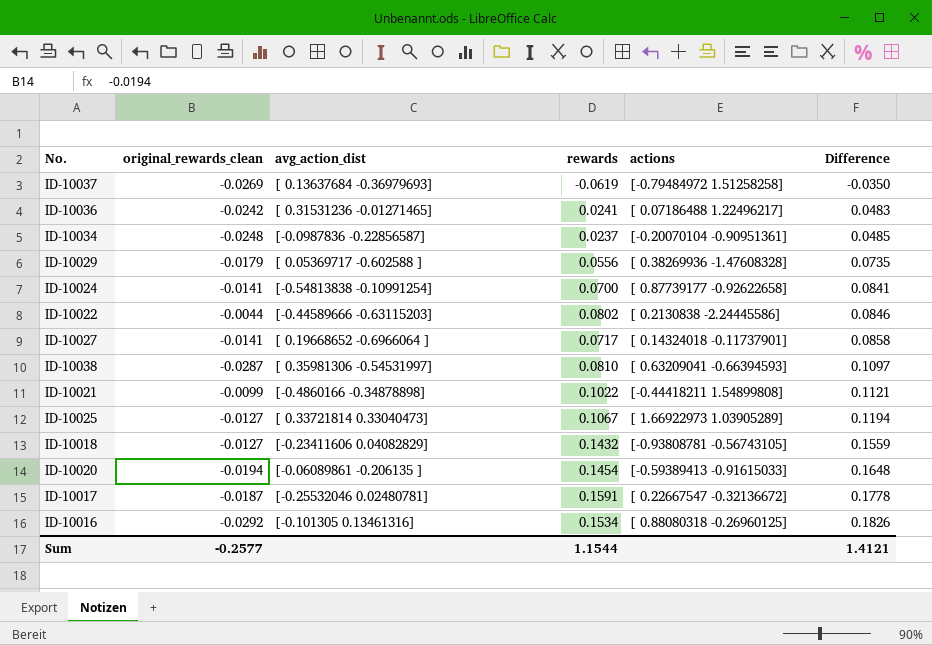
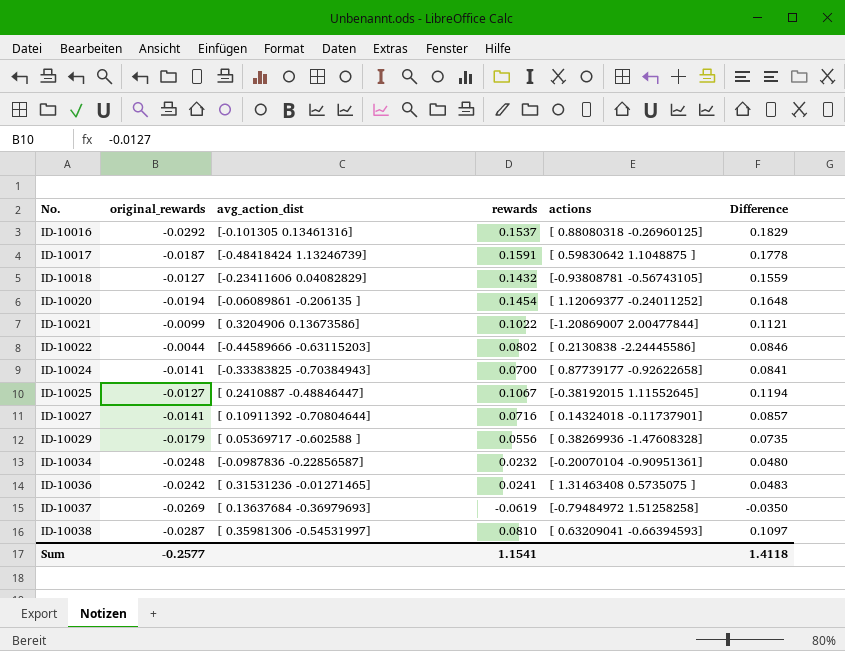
row order: Difference ascending -> No. ascending
column name: original_rewards_clean -> original_rewards
ID-10016 | rewards: 0.1534 -> 0.1537
ID-10016 | Difference: 0.1826 -> 0.1829
ID-10017 | avg_action_dist: [-0.25532046 0.02480781] -> [-0.48418424 1.13246739]
ID-10017 | actions: [ 0.22667547 -0.32136672] -> [ 0.59830642 1.1048875 ]
ID-10020 | actions: [-0.59389413 -0.91615033] -> [ 1.12069377 -0.24011252]
ID-10021 | avg_action_dist: [-0.4860166 -0.34878898] -> [ 0.3204906 0.13673586]
ID-10021 | actions: [-0.44418211 1.54899808] -> [-1.20869007 2.00477844]
ID-10024 | avg_action_dist: [-0.54813838 -0.10991254] -> [-0.33383825 -0.70384943]
ID-10025 | avg_action_dist: [ 0.33721814 0.33040473] -> [ 0.2410887 -0.48846447]
ID-10025 | actions: [ 1.66922973 1.03905289] -> [-0.38192015 1.11552645]
ID-10027 | avg_action_dist: [ 0.19668652 -0.6966064 ] -> [ 0.10911392 -0.70804644]
ID-10027 | rewards: 0.0717 -> 0.0716
ID-10027 | Difference: 0.0858 -> 0.0857
ID-10034 | rewards: 0.0237 -> 0.0232
ID-10034 | Difference: 0.0485 -> 0.0480
ID-10036 | actions: [ 0.07186488 1.22496217] -> [ 1.31463408 0.5735075 ]
Sum | rewards: 1.1544 -> 1.1541
Sum | Difference: 1.4121 -> 1.4118

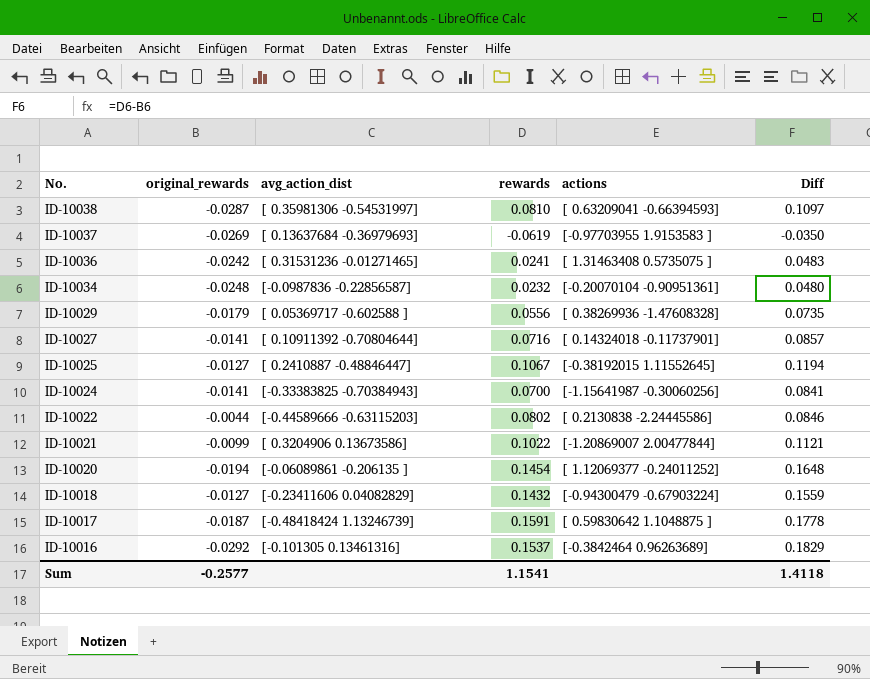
row order: No. ascending -> No. descending
column name: Difference -> Diff
ID-10037 | actions: [-0.79484972 1.51258258] -> [-0.97703955 1.9153583 ]
ID-10024 | actions: [ 0.87739177 -0.92622658] -> [-1.15641987 -0.30060256]
ID-10018 | actions: [-0.93808781 -0.56743105] -> [-0.94300479 -0.67903224]
ID-10016 | actions: [ 0.88080318 -0.26960125] -> [-0.3842464 0.96263689]

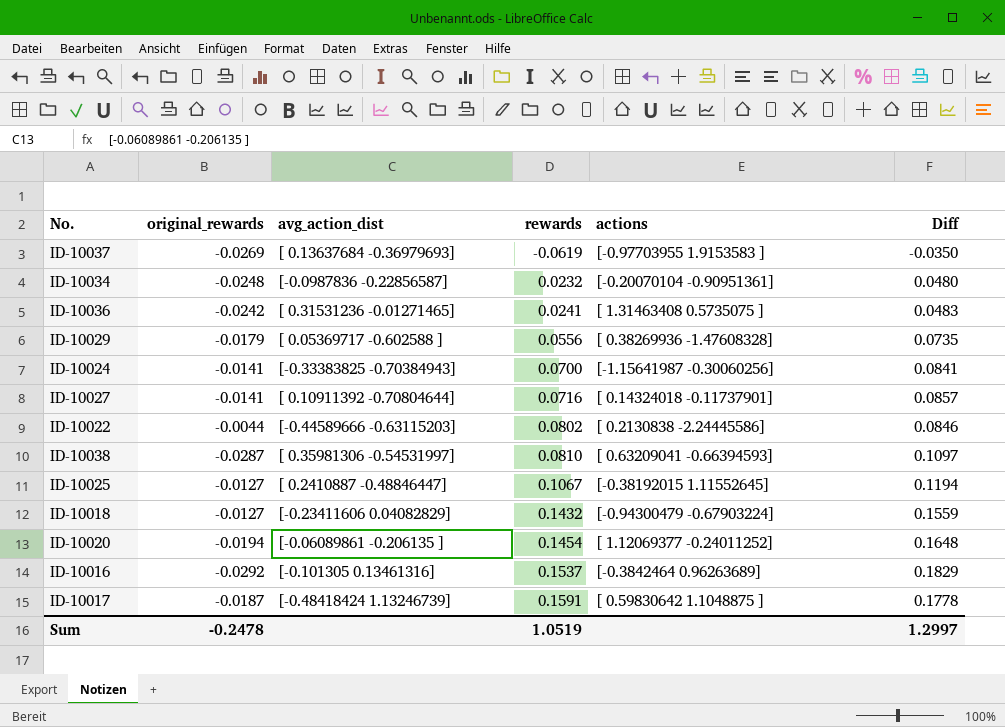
row order: No. descending -> rewards ascending
row ID-10021: -0.0099 | [ 0.3204906 0.13673586] | 0.1022 | [-1.20869007 2.00477844] | 0.1121 -> none
Sum | original_rewards: -0.2577 -> -0.2478
Sum | rewards: 1.1541 -> 1.0519
Sum | Diff: 1.4118 -> 1.2997

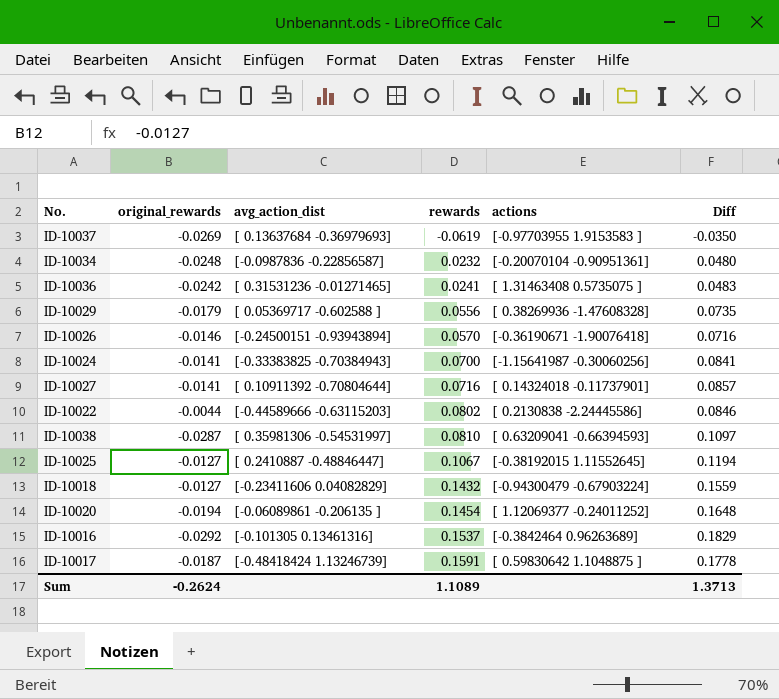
row ID-10026: none -> -0.0146 | [-0.24500151 -0.93943894] | 0.0570 | [-0.36190671 -1.90076418] | 0.0716
Sum | original_rewards: -0.2478 -> -0.2624
Sum | rewards: 1.0519 -> 1.1089
Sum | Diff: 1.2997 -> 1.3713

